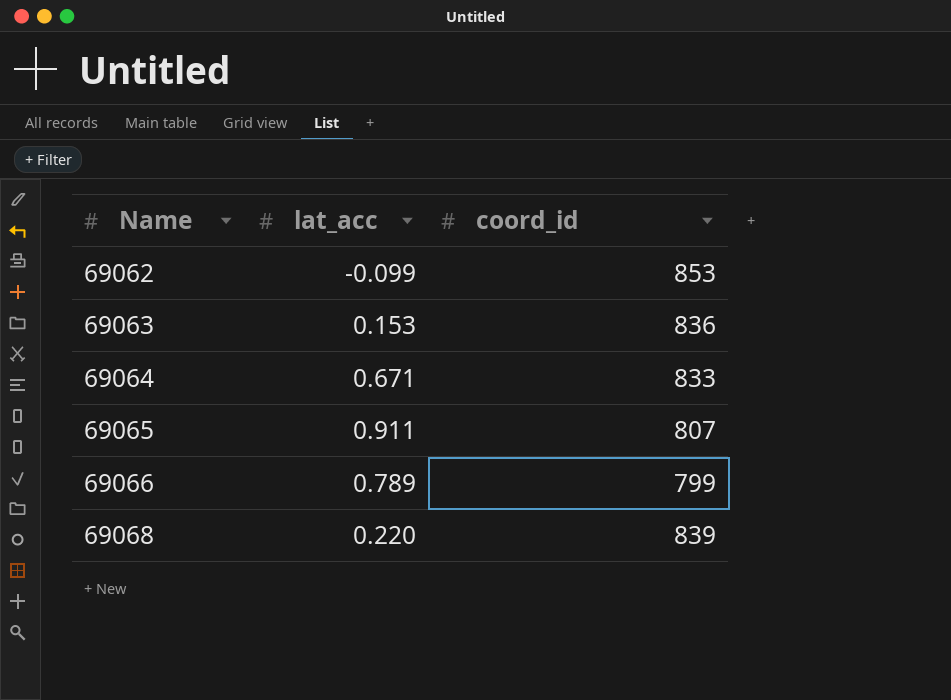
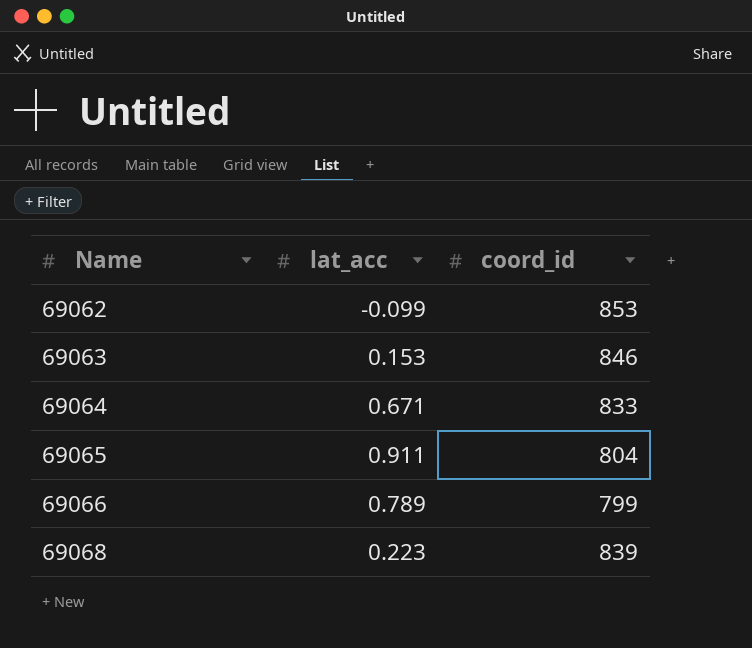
69063 | coord_id: 836 -> 846
69065 | coord_id: 807 -> 804
69068 | lat_acc: 0.220 -> 0.223

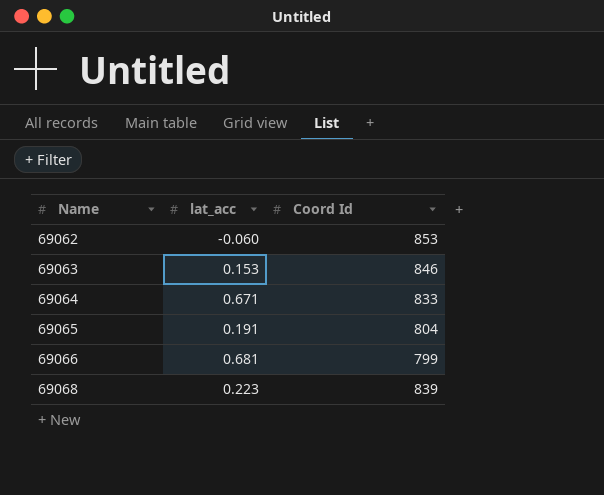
column name: coord_id -> Coord Id
69062 | lat_acc: -0.099 -> -0.060
69065 | lat_acc: 0.911 -> 0.191
69066 | lat_acc: 0.789 -> 0.681

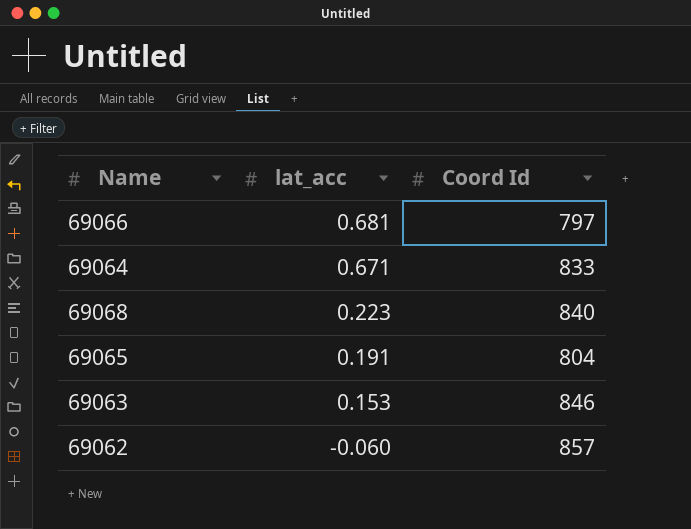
row order: Name ascending -> lat_acc descending
69066 | Coord Id: 799 -> 797
69068 | Coord Id: 839 -> 840
69062 | Coord Id: 853 -> 857

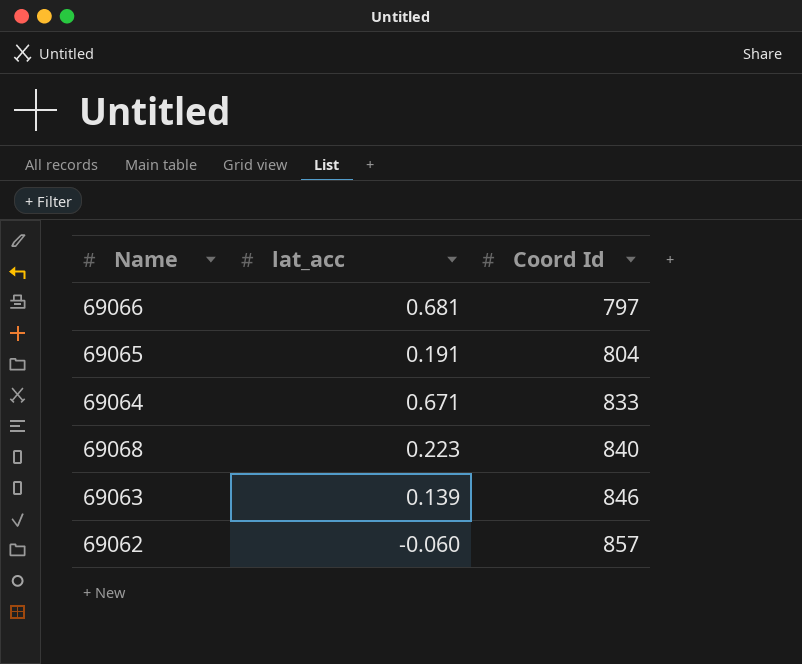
row order: lat_acc descending -> Coord Id ascending
69063 | lat_acc: 0.153 -> 0.139

